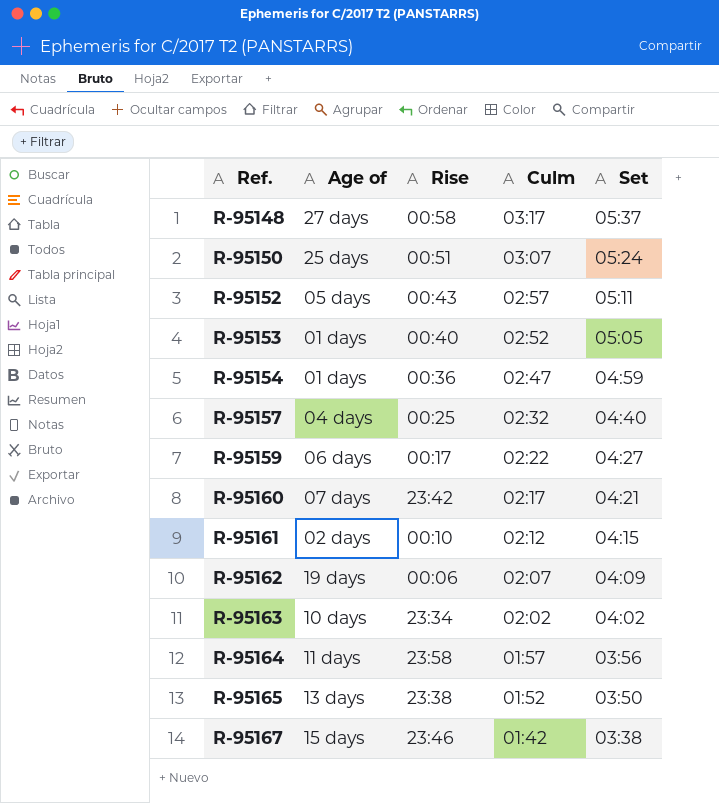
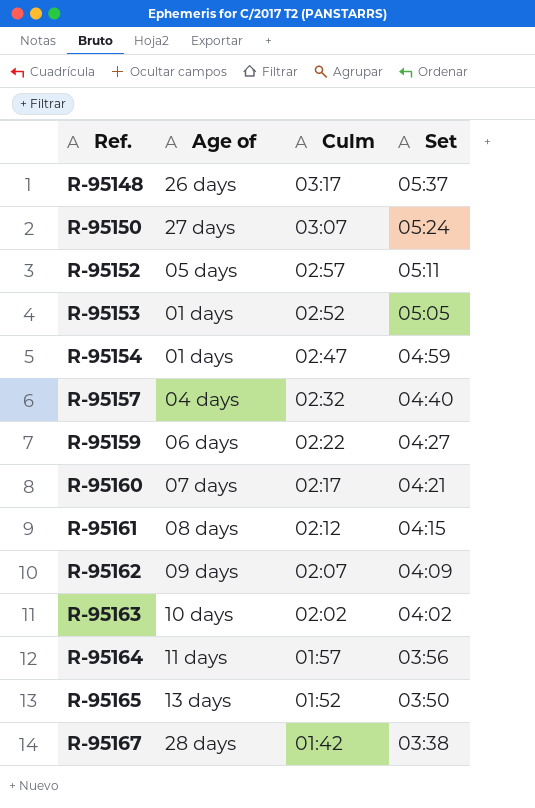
column Rise | position: 3 -> none
R-95148 | Age of: 27 days -> 26 days
R-95150 | Age of: 25 days -> 27 days
R-95161 | Age of: 02 days -> 08 days
R-95162 | Age of: 19 days -> 09 days
R-95167 | Age of: 15 days -> 28 days

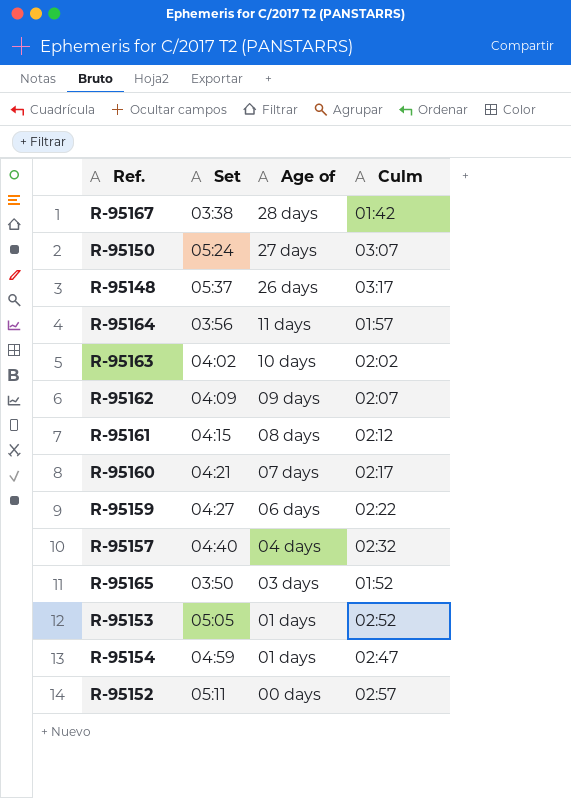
row order: Ref. ascending -> Age of descending
column Set | position: 4 -> 2
R-95165 | Age of: 13 days -> 03 days
R-95152 | Age of: 05 days -> 00 days

